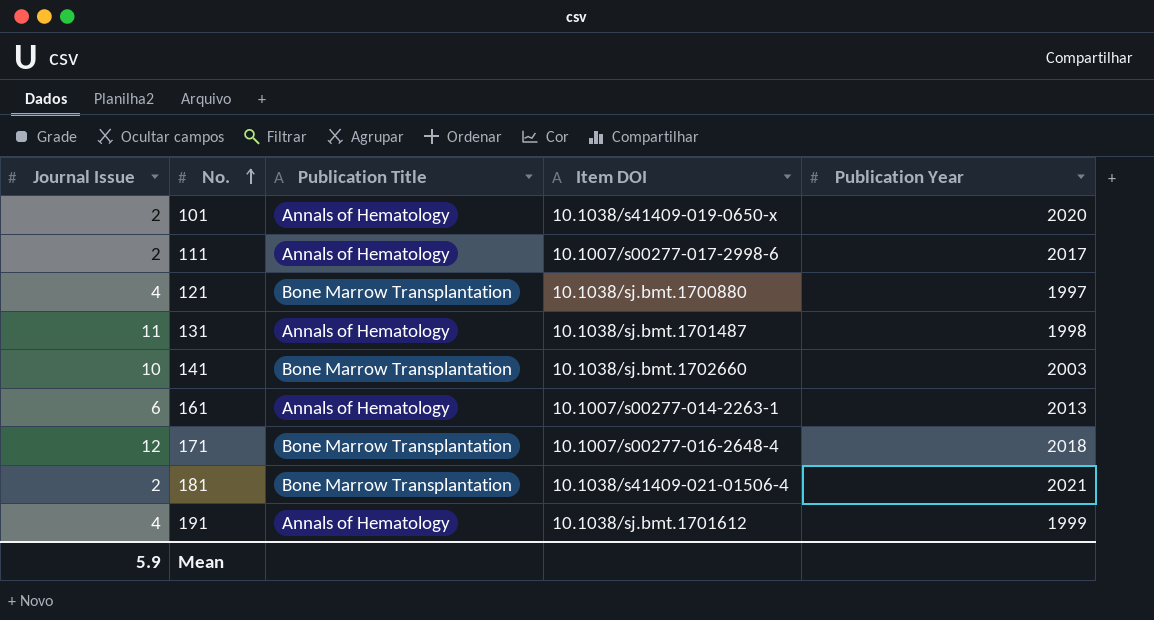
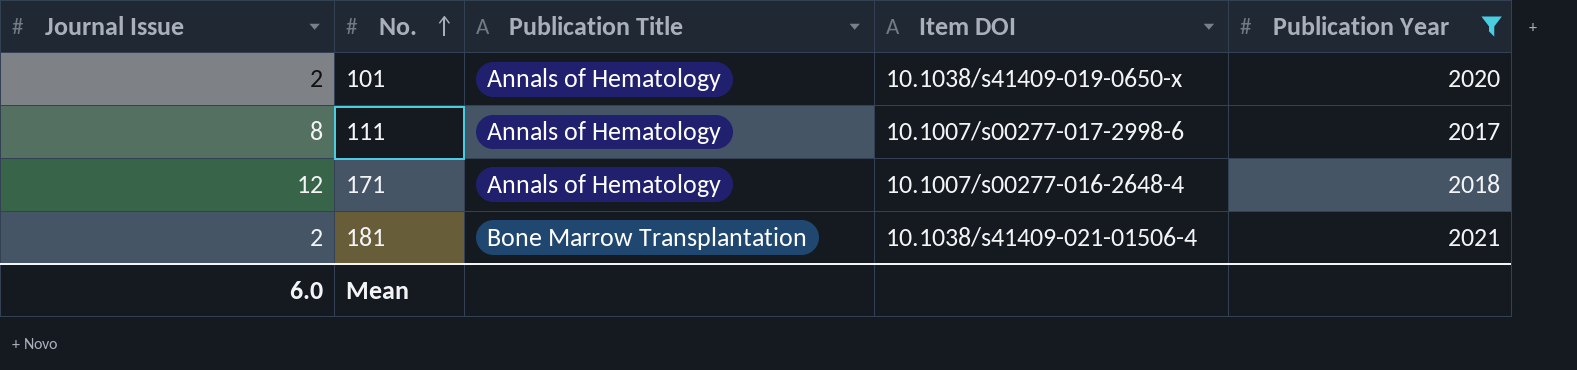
filter: none -> Publication Year >= 2017
111 | Journal Issue: 2 -> 8
171 | Publication Title: Bone Marrow Transplantation -> Annals of Hematology
Mean | Journal Issue: 5.9 -> 6.0

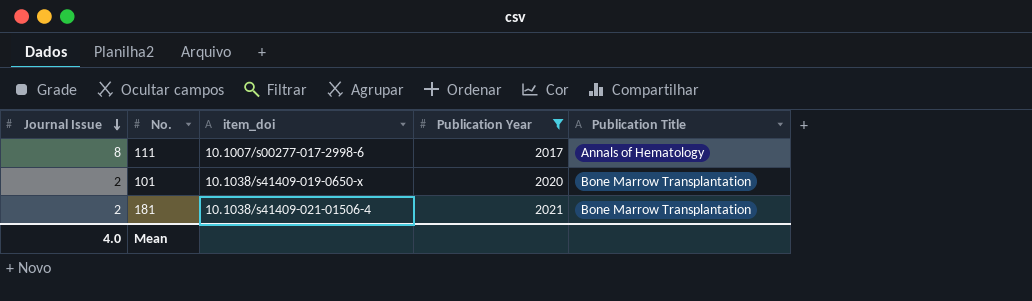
row order: No. ascending -> Journal Issue descending
column name: Item DOI -> item_doi
column Publication Title | position: 3 -> 5
row 171: 12 | Annals of Hematology | 10.1007/s00277-016-2648-4 | 2018 -> none
101 | Publication Title: Annals of Hematology -> Bone Marrow Transplantation
Mean | Journal Issue: 6.0 -> 4.0

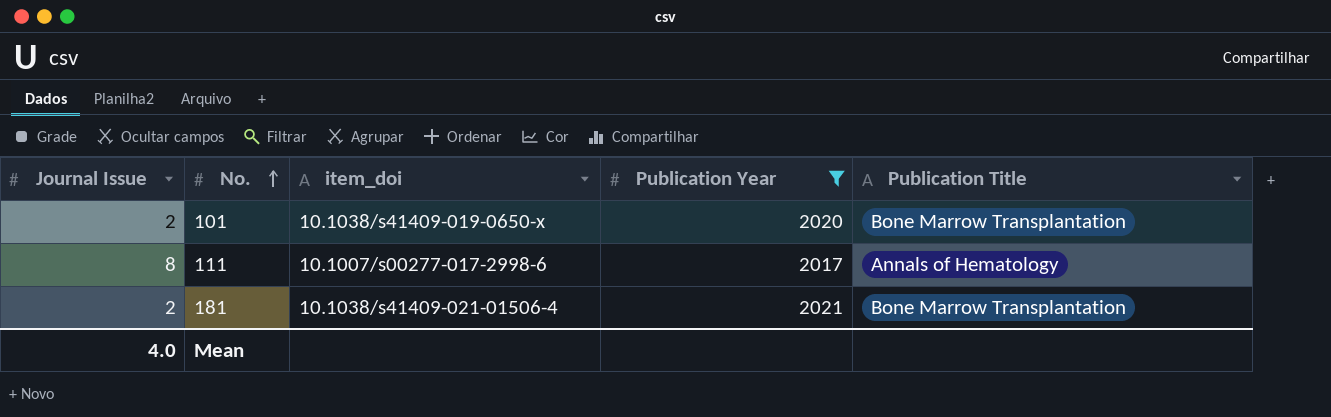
row order: Journal Issue descending -> No. ascending

